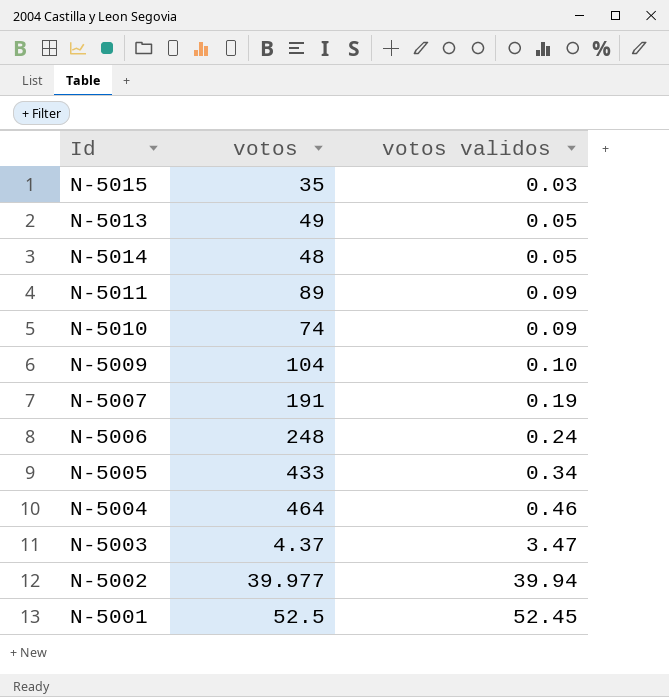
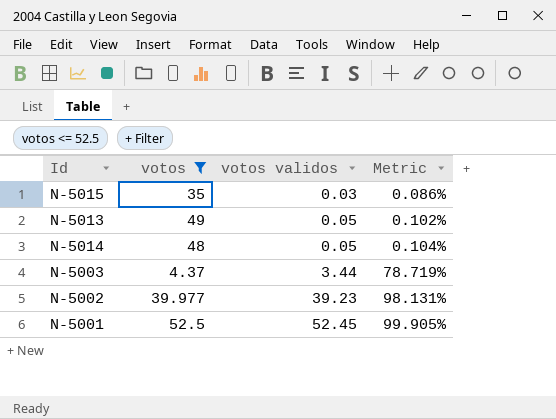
filter: none -> votos <= 52.5
column Metric | formula: none -> [votos validos] / [votos]
N-5003 | votos validos: 3.47 -> 3.44
N-5002 | votos validos: 39.94 -> 39.23

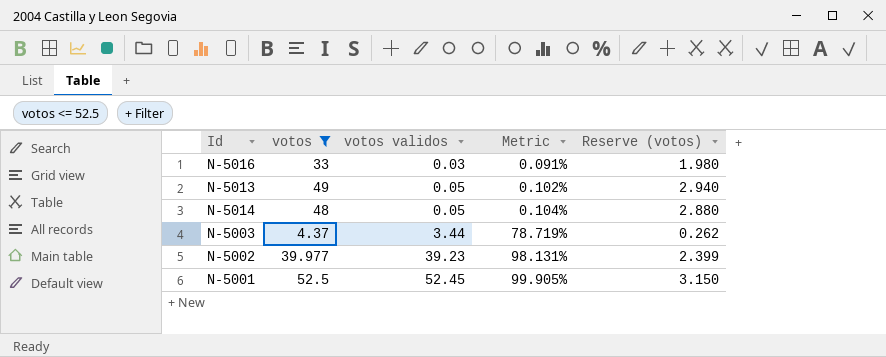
column Reserve (votos) | formula: none -> [votos] * 0.06
row N-5015: 35 | 0.03 | 0.086% -> none
row N-5016: none -> 33 | 0.03 | 0.091% | 1.980

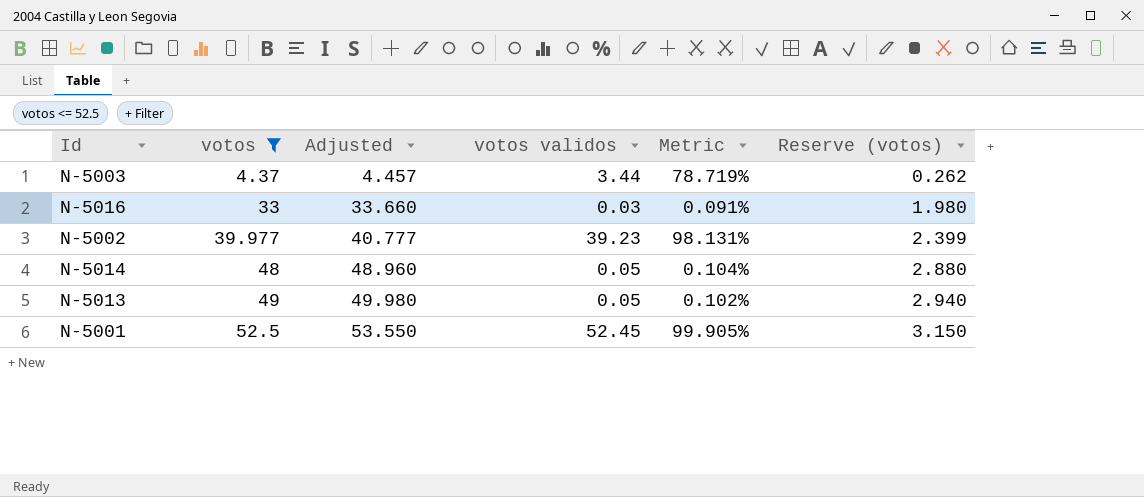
row order: votos validos ascending -> votos ascending
column Adjusted | formula: none -> [votos] * 1.02

